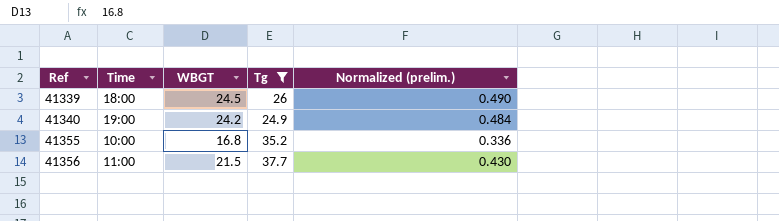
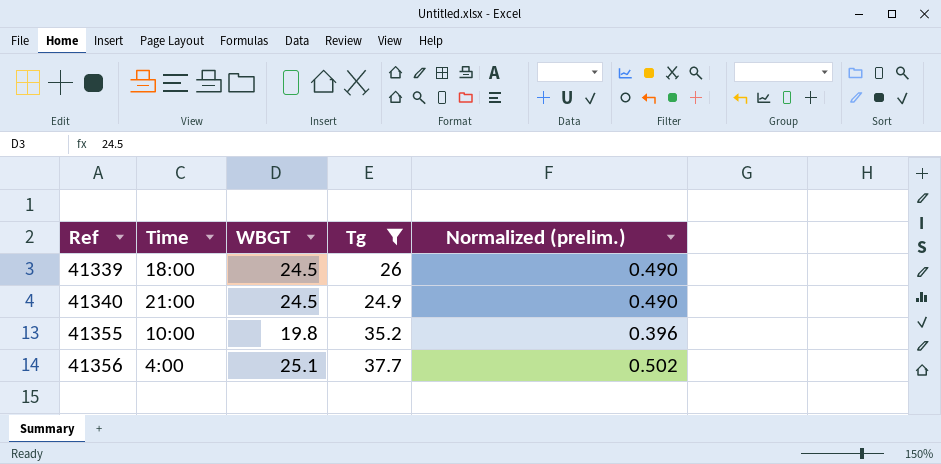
41340 | Time: 19:00 -> 21:00
41340 | WBGT: 24.2 -> 24.5
41340 | Normalized (prelim.): 0.484 -> 0.490
41355 | WBGT: 16.8 -> 19.8
41355 | Normalized (prelim.): 0.336 -> 0.396
41356 | Time: 11:00 -> 4:00
41356 | WBGT: 21.5 -> 25.1
41356 | Normalized (prelim.): 0.430 -> 0.502

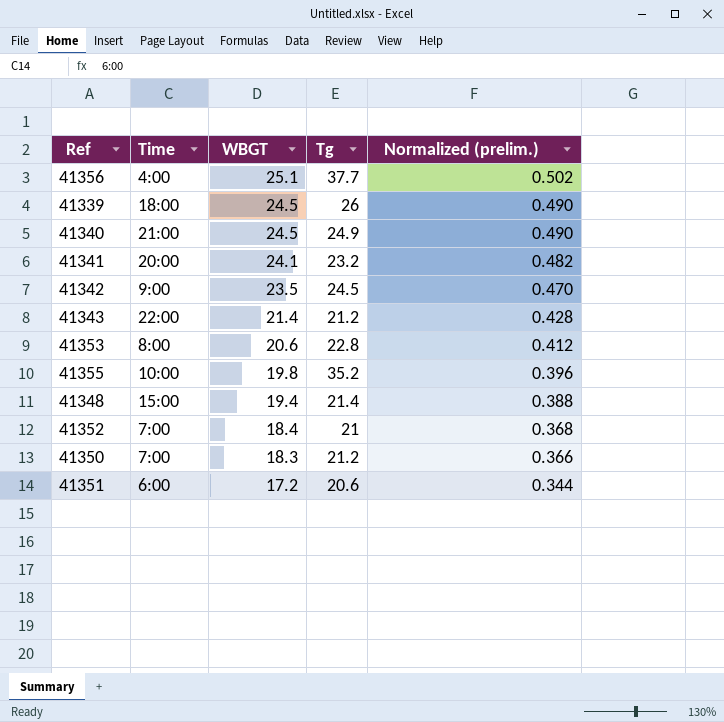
filter: Tg >= 24.9 -> none
row order: Ref ascending -> WBGT descending

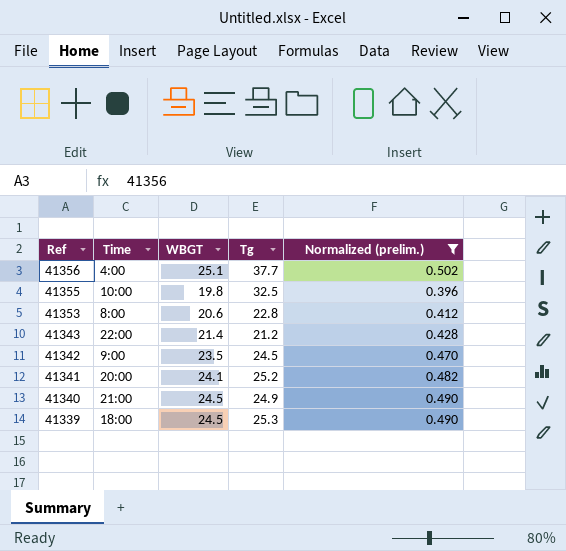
filter: none -> Normalized (prelim.) >= 0.396
row order: WBGT descending -> Ref descending
41355 | Tg: 35.2 -> 32.5
41341 | Tg: 23.2 -> 25.2
41339 | Tg: 26 -> 25.3

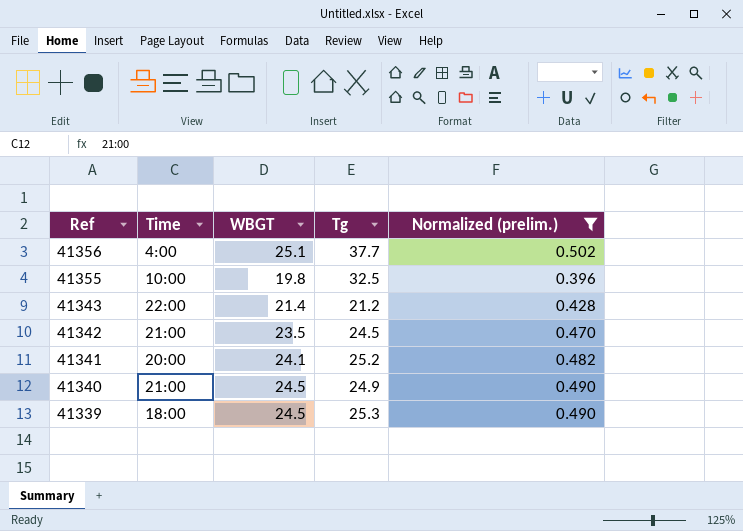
row 41353: 8:00 | 20.6 | 22.8 | 0.412 -> none
41342 | Time: 9:00 -> 21:00

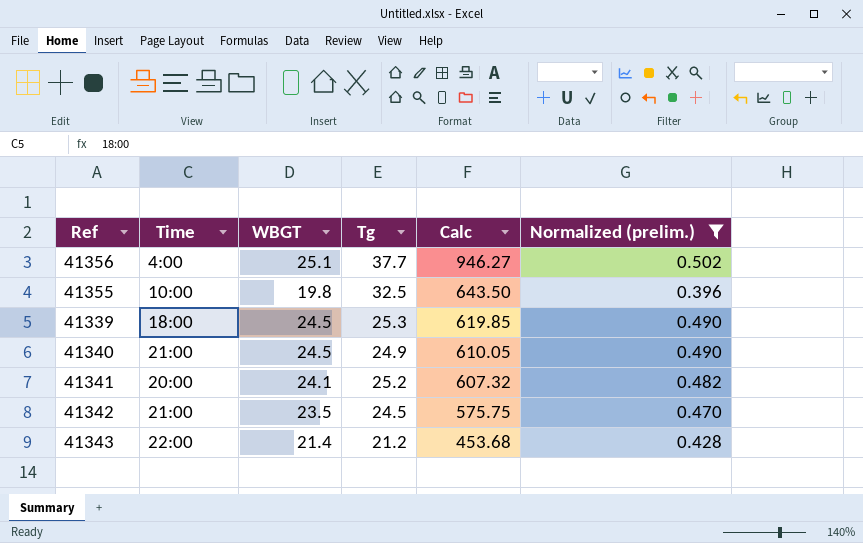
row order: Ref descending -> Calc descending
column Calc | formula: none -> [WBGT] * [Tg]

